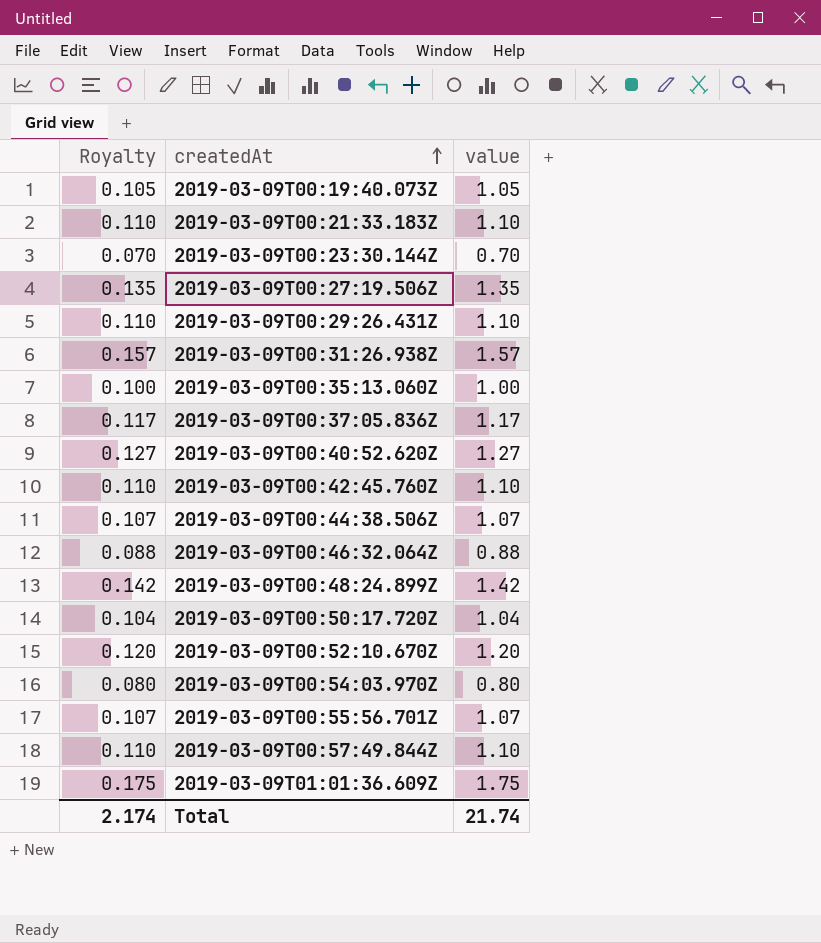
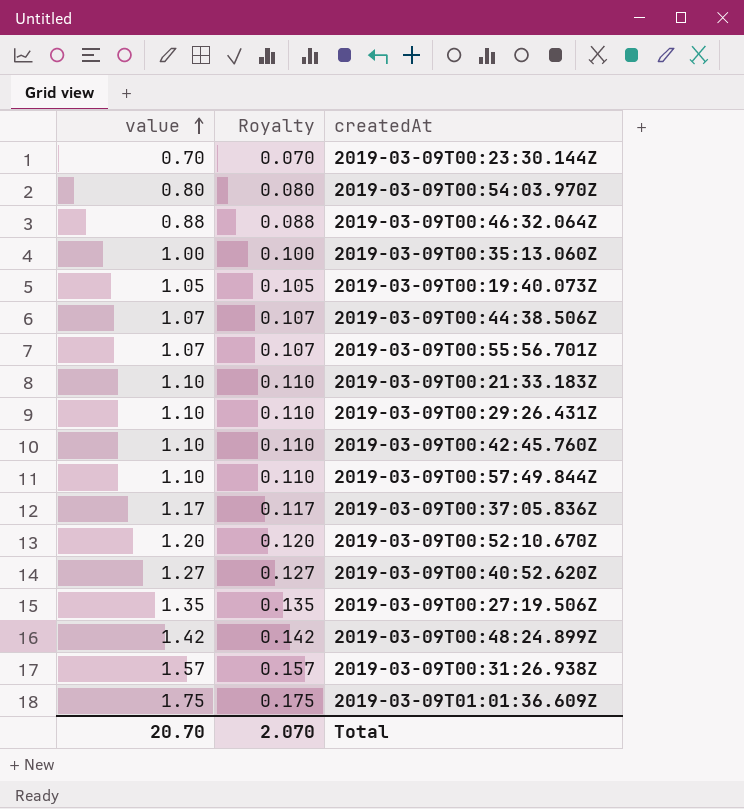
row order: createdAt ascending -> value ascending
column value | position: 3 -> 1
row 2019-03-09T00:50:17.720Z: 0.104 | 1.04 -> none
Total | value: 21.74 -> 20.70
Total | Royalty: 2.174 -> 2.070

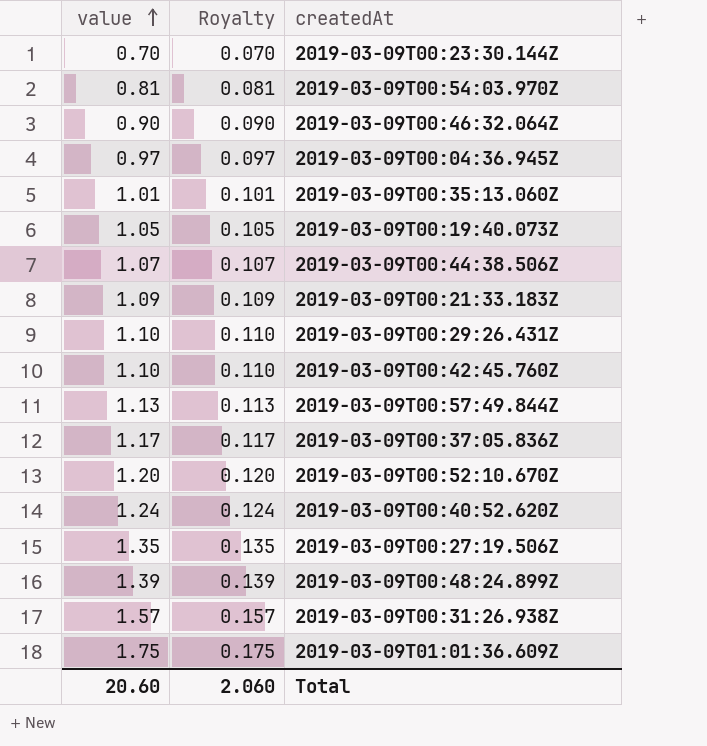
row 2019-03-09T00:55:56.701Z: 1.07 | 0.107 -> none
2019-03-09T00:54:03.970Z | value: 0.80 -> 0.81
2019-03-09T00:54:03.970Z | Royalty: 0.080 -> 0.081
2019-03-09T00:46:32.064Z | value: 0.88 -> 0.90
2019-03-09T00:46:32.064Z | Royalty: 0.088 -> 0.090
row 2019-03-09T00:04:36.945Z: none -> 0.97 | 0.097
2019-03-09T00:35:13.060Z | value: 1.00 -> 1.01
2019-03-09T00:35:13.060Z | Royalty: 0.100 -> 0.101
2019-03-09T00:21:33.183Z | value: 1.10 -> 1.09
2019-03-09T00:21:33.183Z | Royalty: 0.110 -> 0.109
2019-03-09T00:57:49.844Z | value: 1.10 -> 1.13
2019-03-09T00:57:49.844Z | Royalty: 0.110 -> 0.113
2019-03-09T00:40:52.620Z | value: 1.27 -> 1.24
2019-03-09T00:40:52.620Z | Royalty: 0.127 -> 0.124
2019-03-09T00:48:24.899Z | value: 1.42 -> 1.39
2019-03-09T00:48:24.899Z | Royalty: 0.142 -> 0.139
Total | value: 20.70 -> 20.60
Total | Royalty: 2.070 -> 2.060

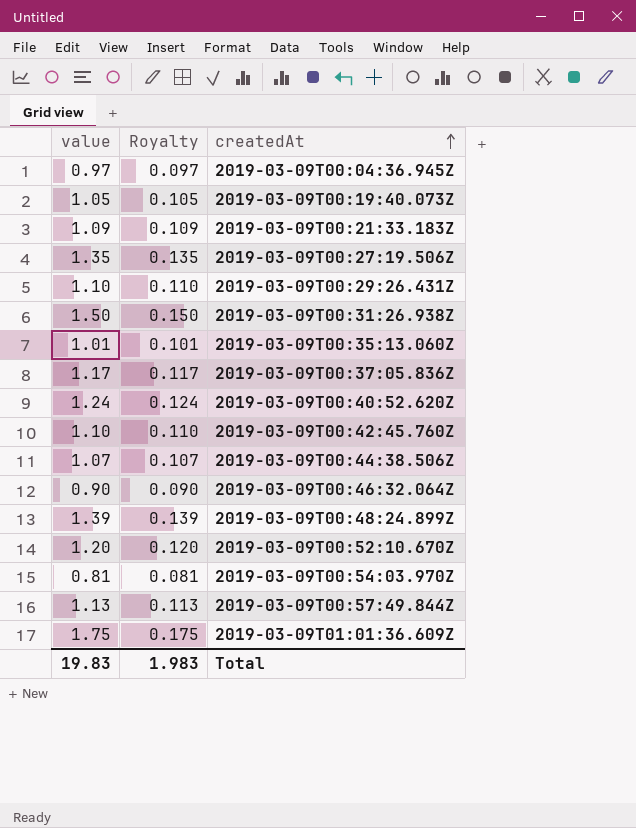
row order: value ascending -> createdAt ascending
row 2019-03-09T00:23:30.144Z: 0.70 | 0.070 -> none
2019-03-09T00:31:26.938Z | value: 1.57 -> 1.50
2019-03-09T00:31:26.938Z | Royalty: 0.157 -> 0.150
Total | value: 20.60 -> 19.83
Total | Royalty: 2.060 -> 1.983

